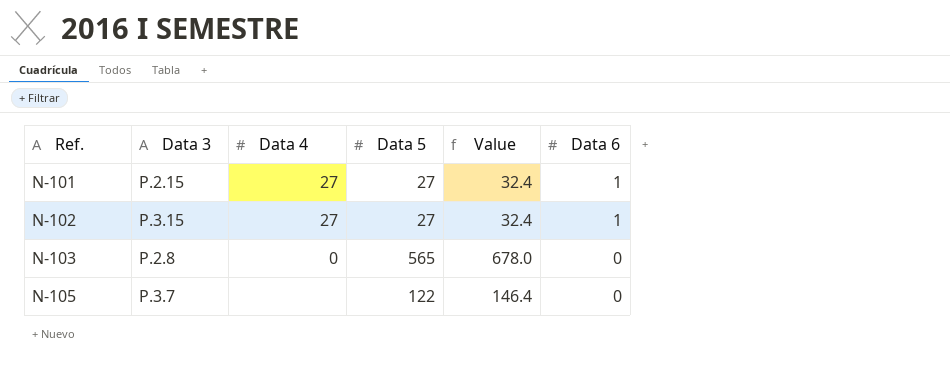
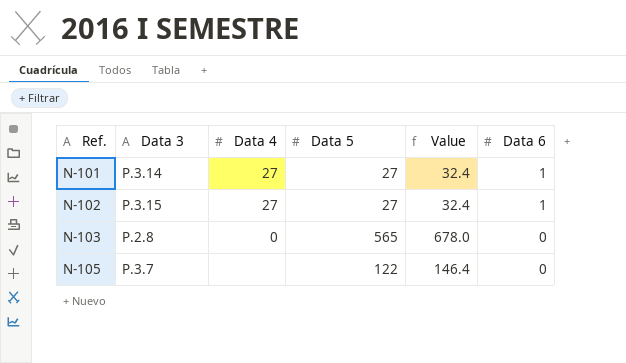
N-101 | Data 3: P.2.15 -> P.3.14

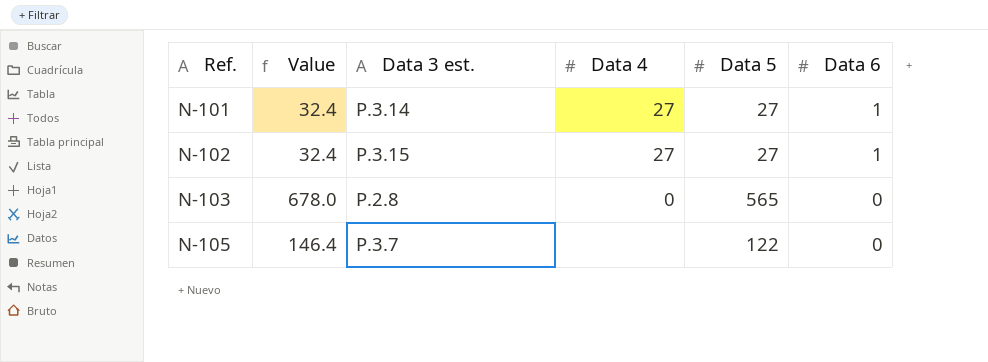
column Value | position: 5 -> 2
column name: Data 3 -> Data 3 est.

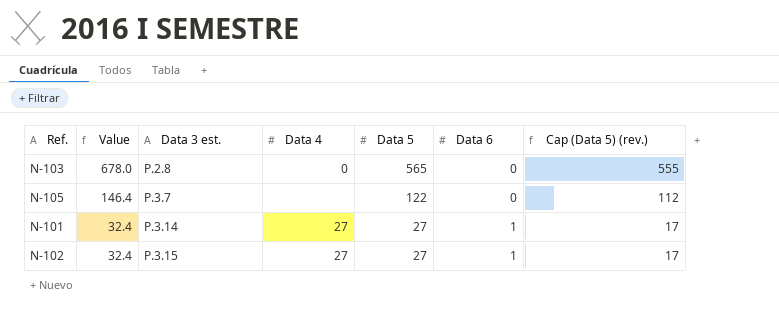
row order: Ref. ascending -> Value descending
column Cap (Data 5) (rev.) | formula: none -> [Data 5] - 10

